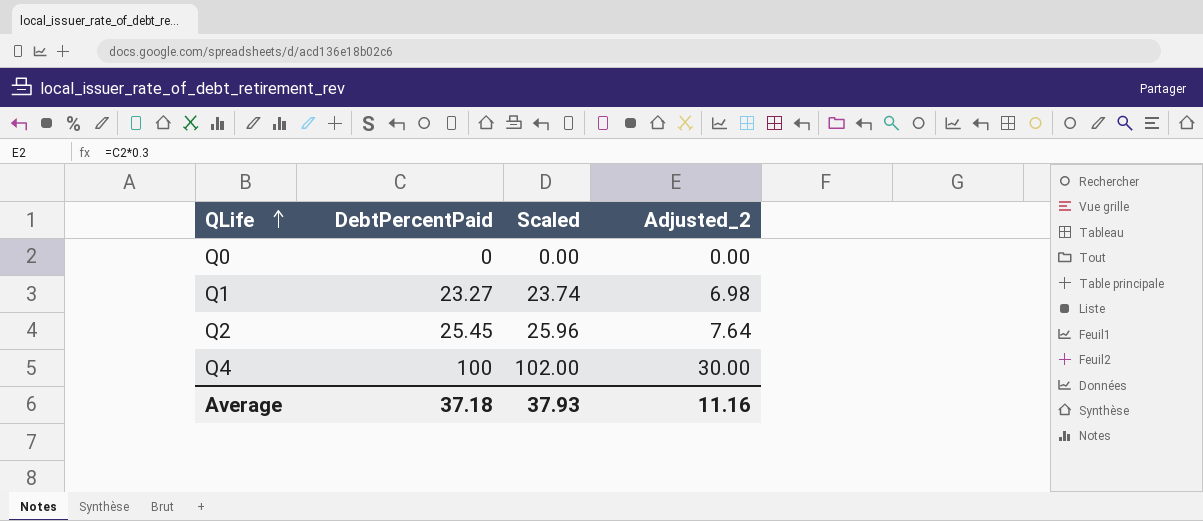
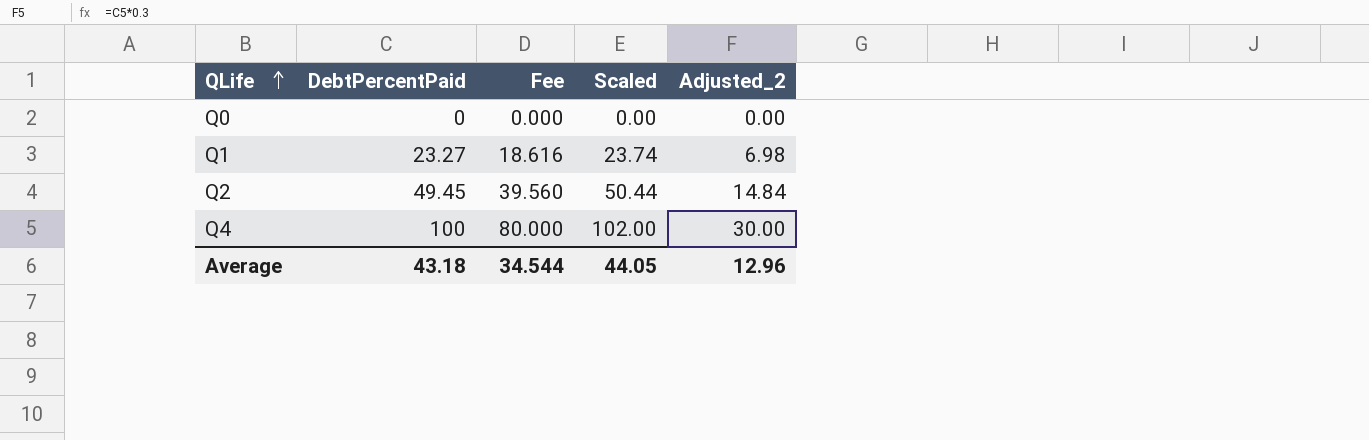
column Fee | formula: none -> [DebtPercentPaid] * 0.8
Q2 | DebtPercentPaid: 25.45 -> 49.45
Q2 | Scaled: 25.96 -> 50.44
Q2 | Adjusted_2: 7.64 -> 14.84
Average | DebtPercentPaid: 37.18 -> 43.18
Average | Scaled: 37.93 -> 44.05
Average | Adjusted_2: 11.16 -> 12.96

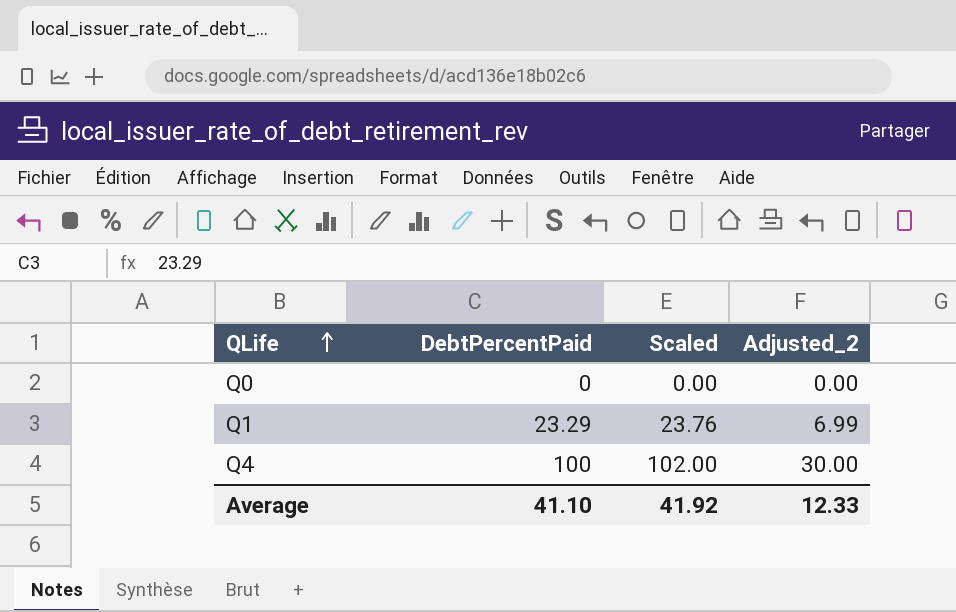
column Fee | formula: [DebtPercentPaid] * 0.8 -> none
row Q2: 49.45 | 39.560 | 50.44 | 14.84 -> none
Q1 | DebtPercentPaid: 23.27 -> 23.29
Q1 | Scaled: 23.74 -> 23.76
Q1 | Adjusted_2: 6.98 -> 6.99
Average | DebtPercentPaid: 43.18 -> 41.10
Average | Scaled: 44.05 -> 41.92
Average | Adjusted_2: 12.96 -> 12.33

